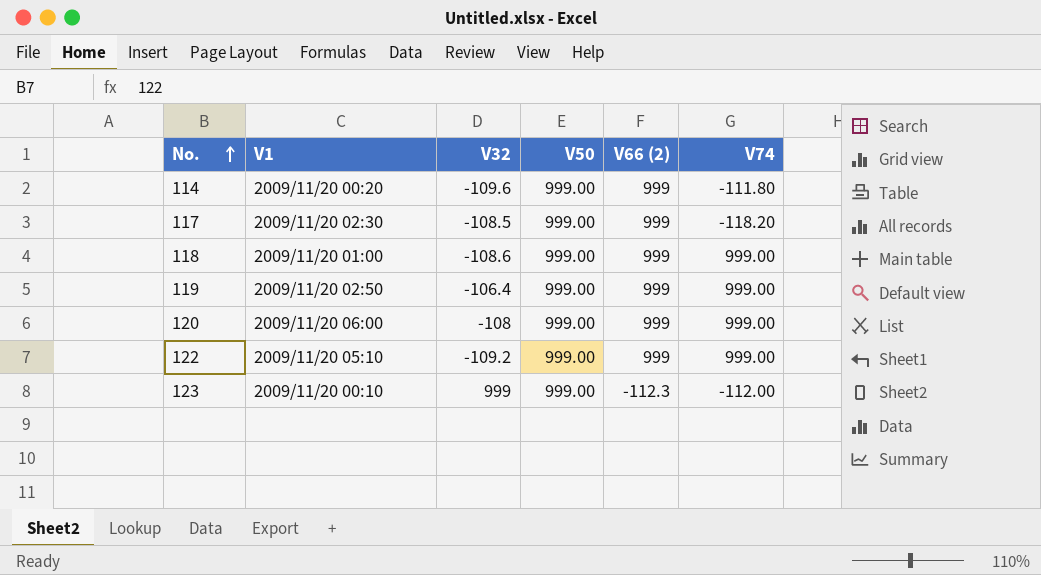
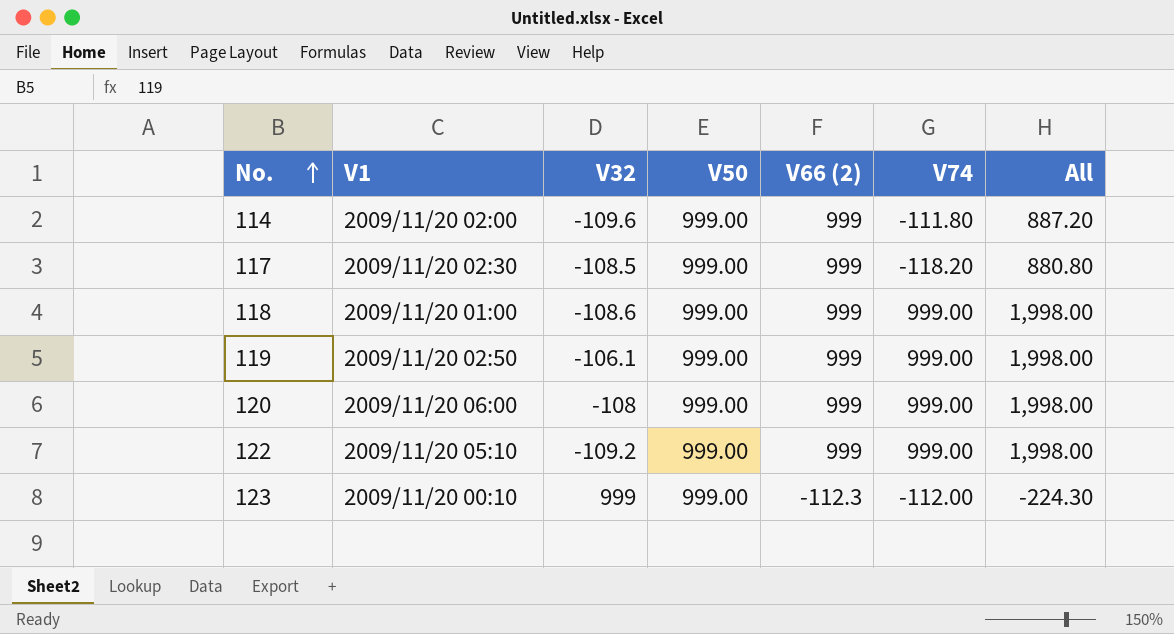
column All | formula: none -> [V66 (2)] + [V74]
114 | V1: 2009/11/20 00:20 -> 2009/11/20 02:00
119 | V32: -106.4 -> -106.1

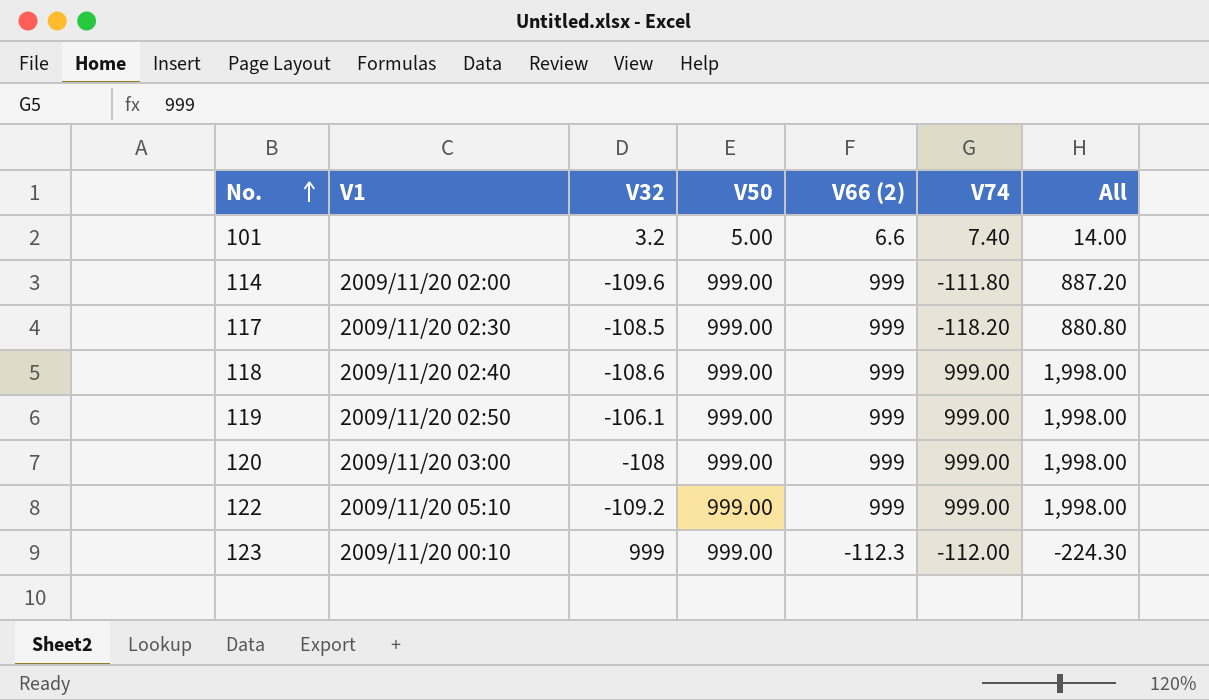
row 101: none -> none | 3.2 | 5.00 | 6.6 | 7.40 | 14.00
118 | V1: 2009/11/20 01:00 -> 2009/11/20 02:40
120 | V1: 2009/11/20 06:00 -> 2009/11/20 03:00

